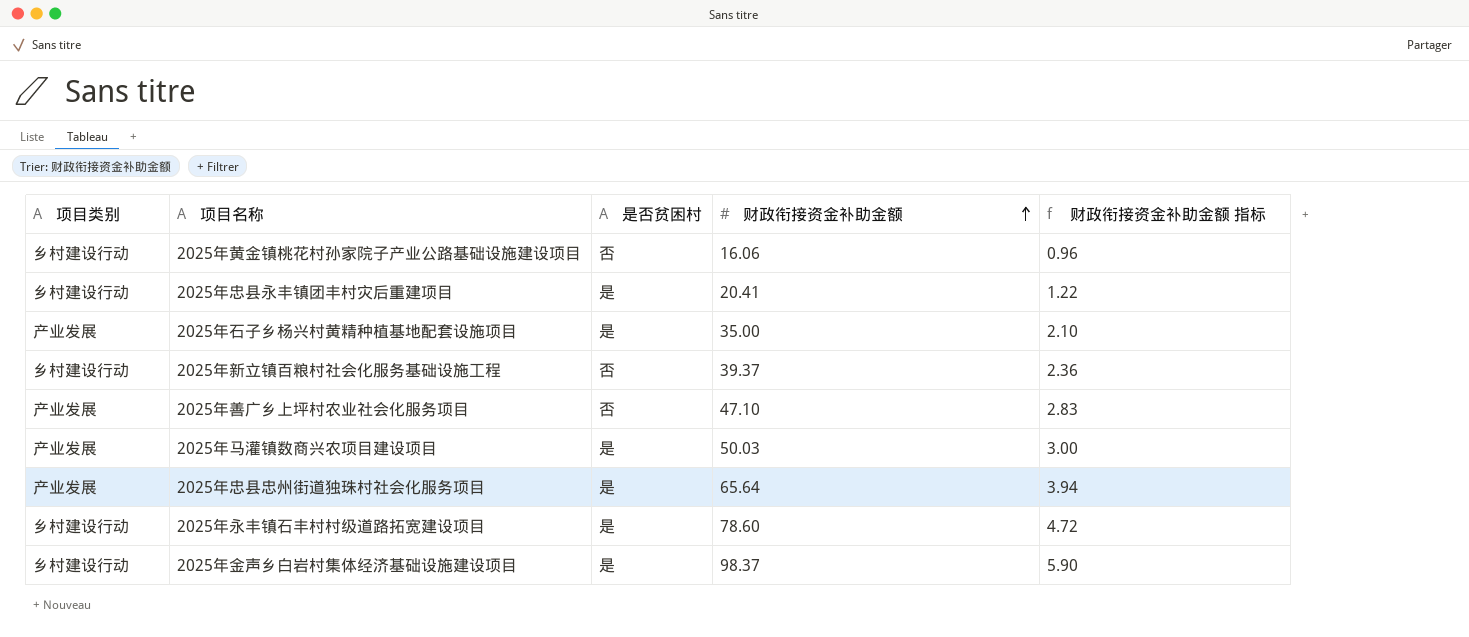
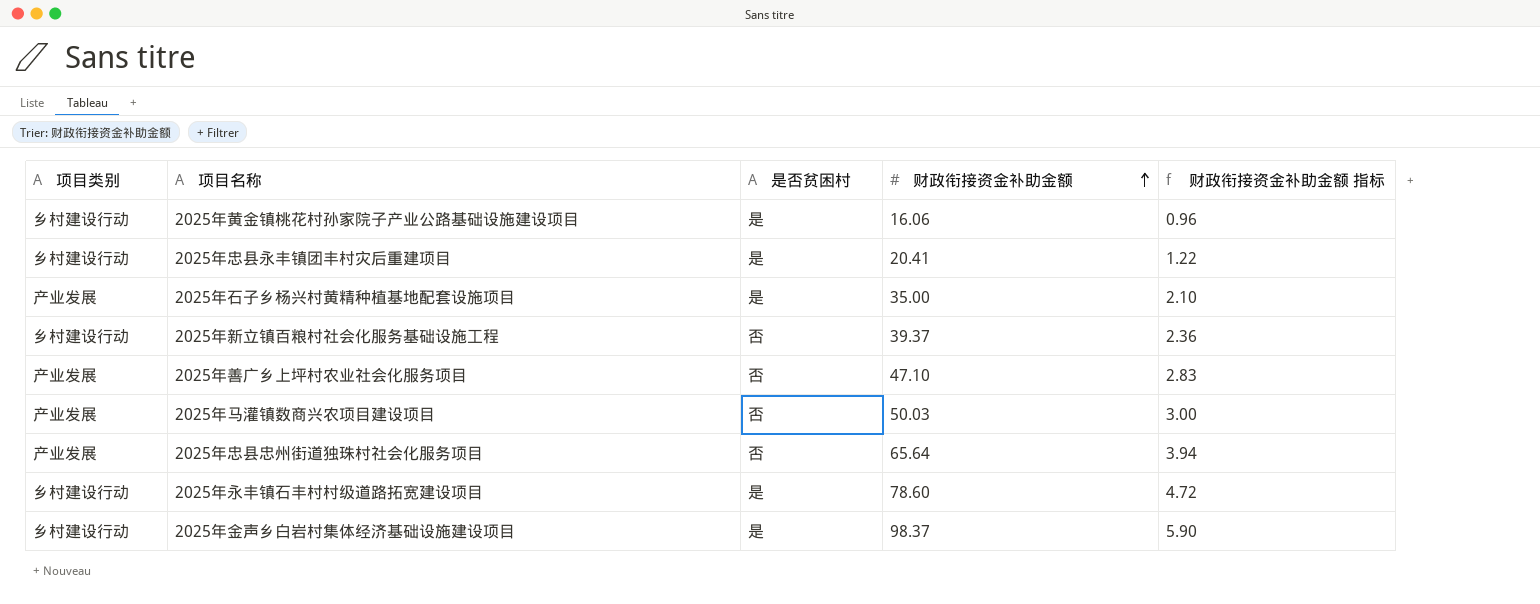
2025年黄金镇桃花村孙家院子产业公路基础设施建设项目 | 是否贫困村: 否 -> 是
2025年马灌镇数商兴农项目建设项目 | 是否贫困村: 是 -> 否
2025年忠县忠州街道独珠村社会化服务项目 | 是否贫困村: 是 -> 否

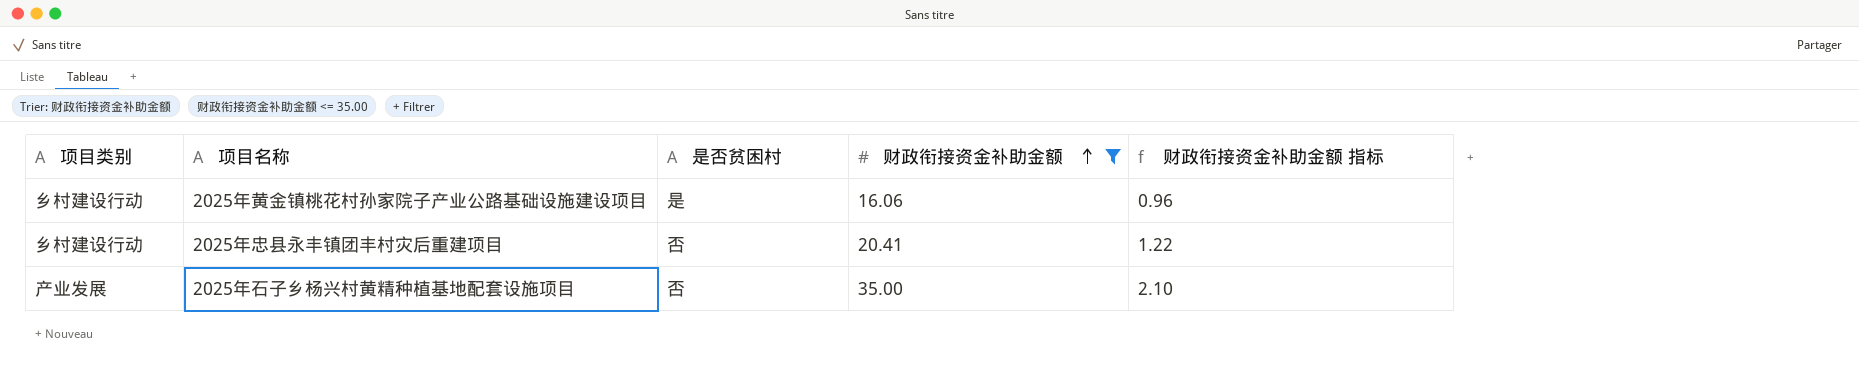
filter: none -> 财政衔接资金补助金额 <= 35.00
2025年忠县永丰镇团丰村灾后重建项目 | 是否贫困村: 是 -> 否
2025年石子乡杨兴村黄精种植基地配套设施项目 | 是否贫困村: 是 -> 否

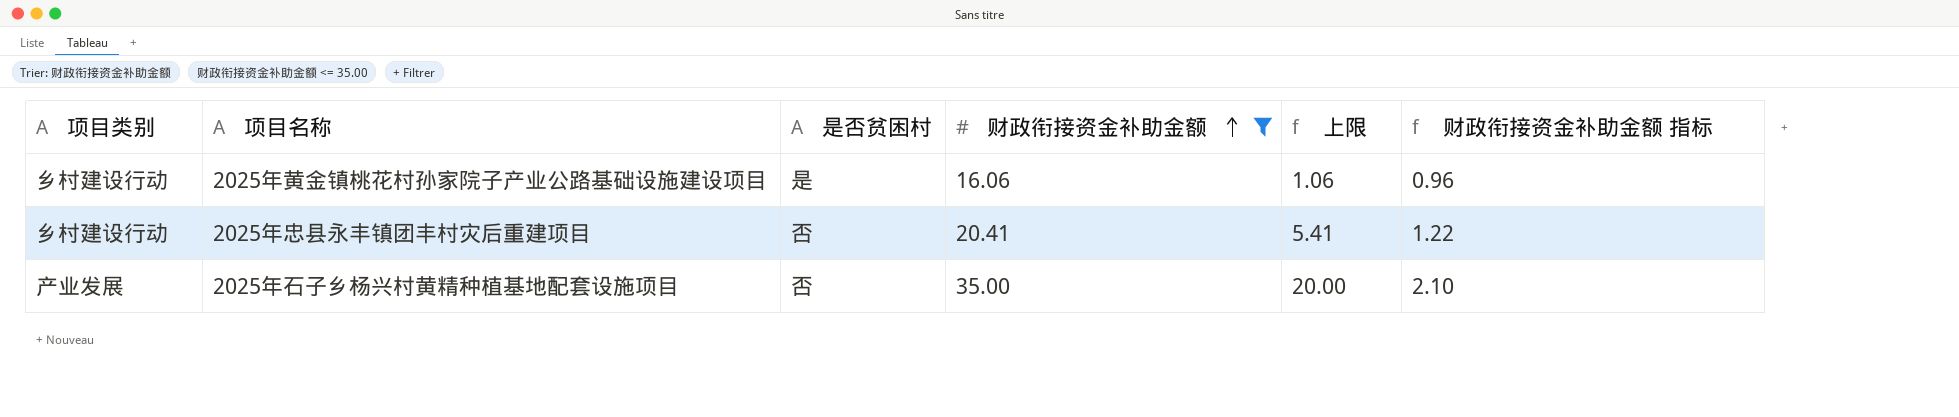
column 上限 | formula: none -> [财政衔接资金补助金额] - 15

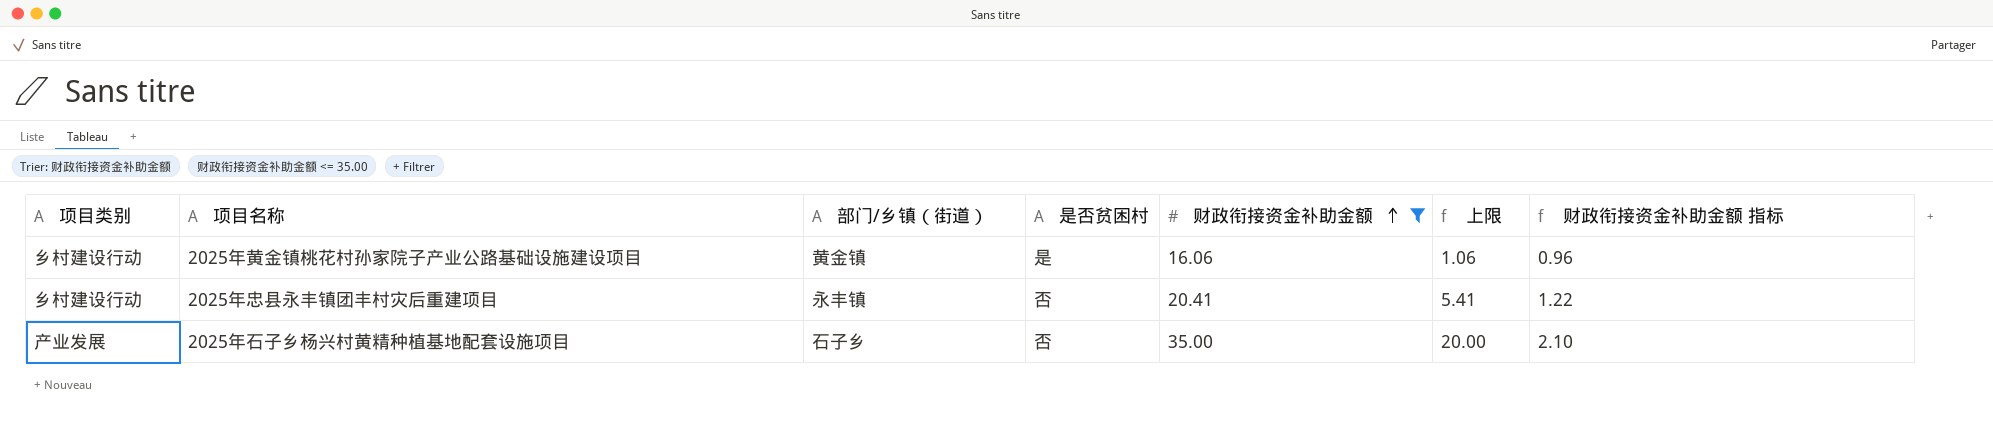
column 部门/乡镇（街道） | position: none -> 3

